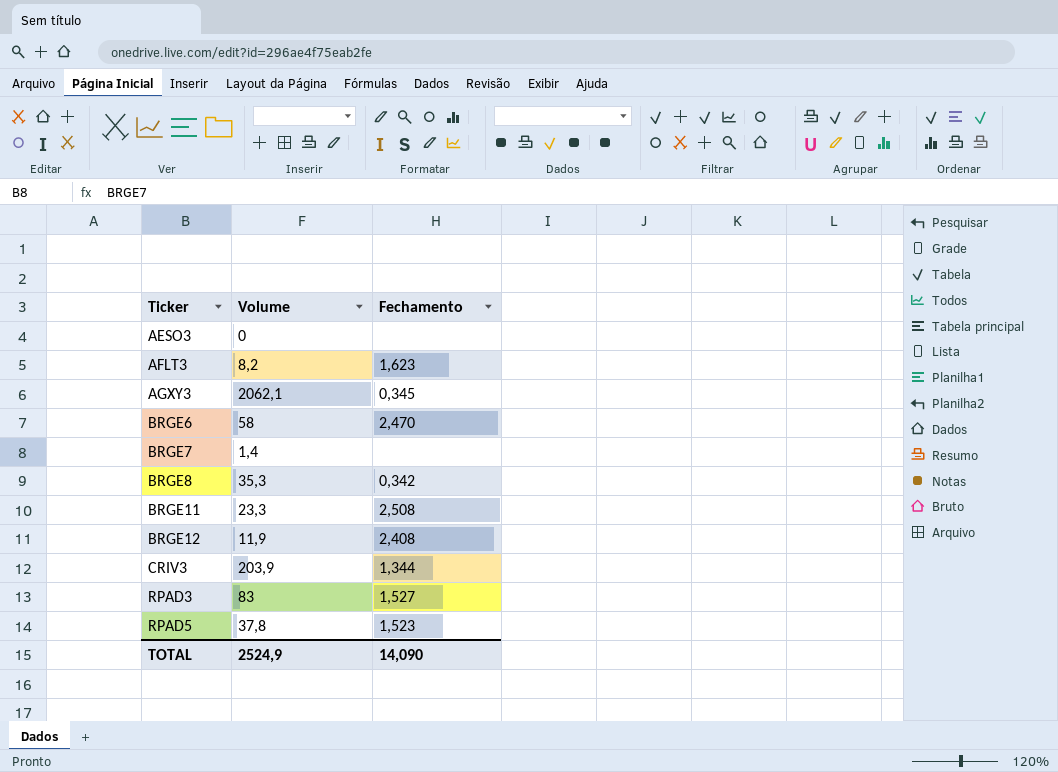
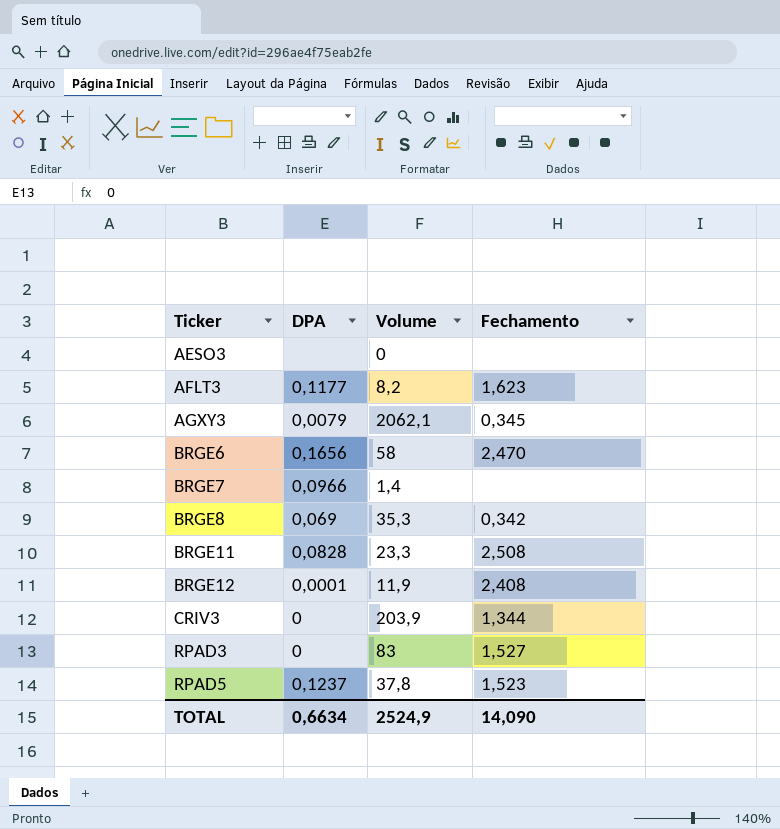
column DPA | position: none -> 2

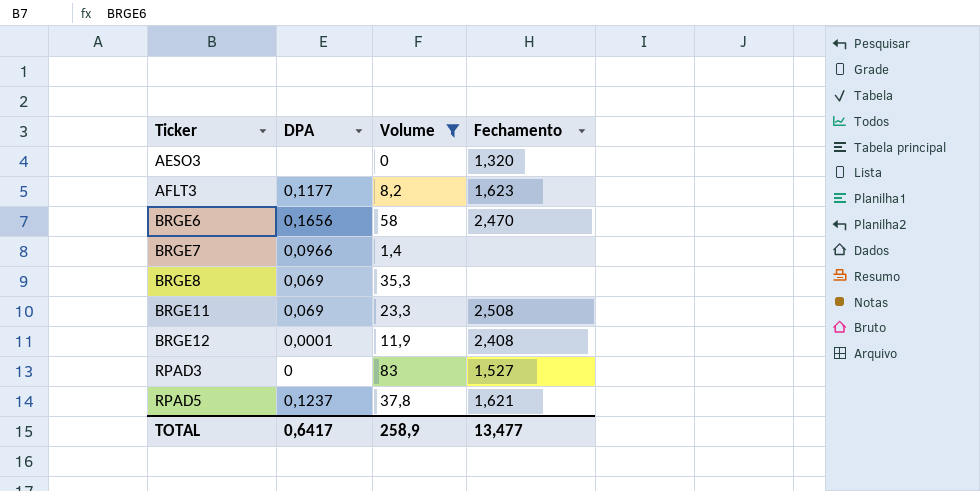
filter: none -> Volume <= 83
AESO3 | Fechamento: none -> 1,320
BRGE8 | Fechamento: 0,342 -> none
BRGE11 | DPA: 0,0828 -> 0,069
RPAD5 | Fechamento: 1,523 -> 1,621
TOTAL | DPA: 0,6634 -> 0,6417
TOTAL | Volume: 2524,9 -> 258,9
TOTAL | Fechamento: 14,090 -> 13,477

